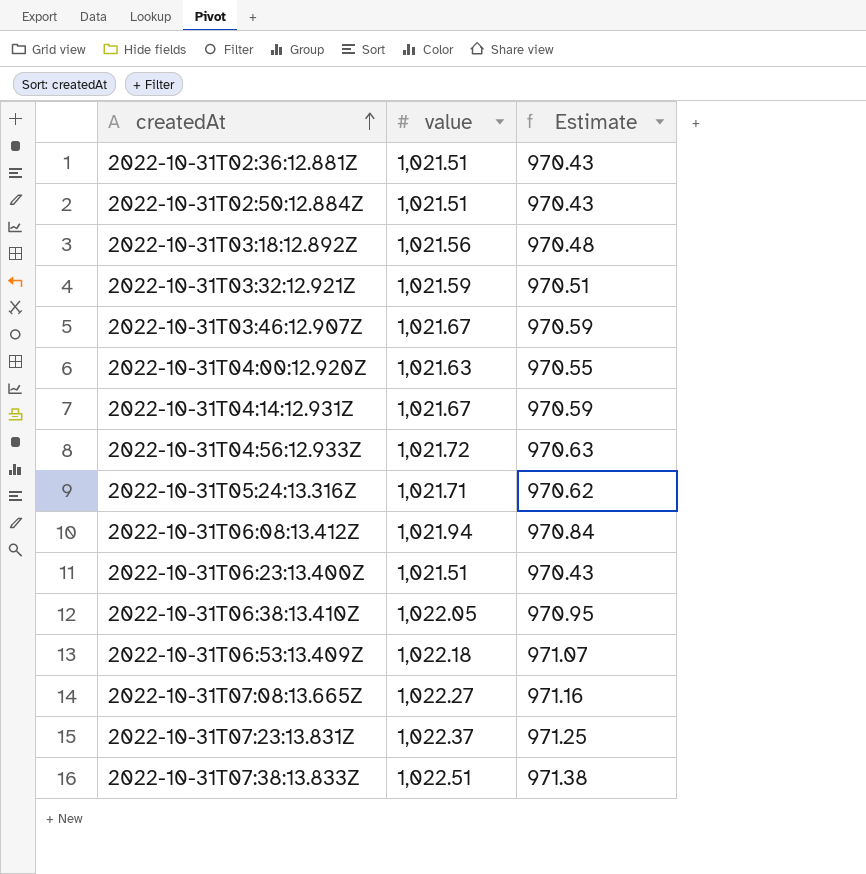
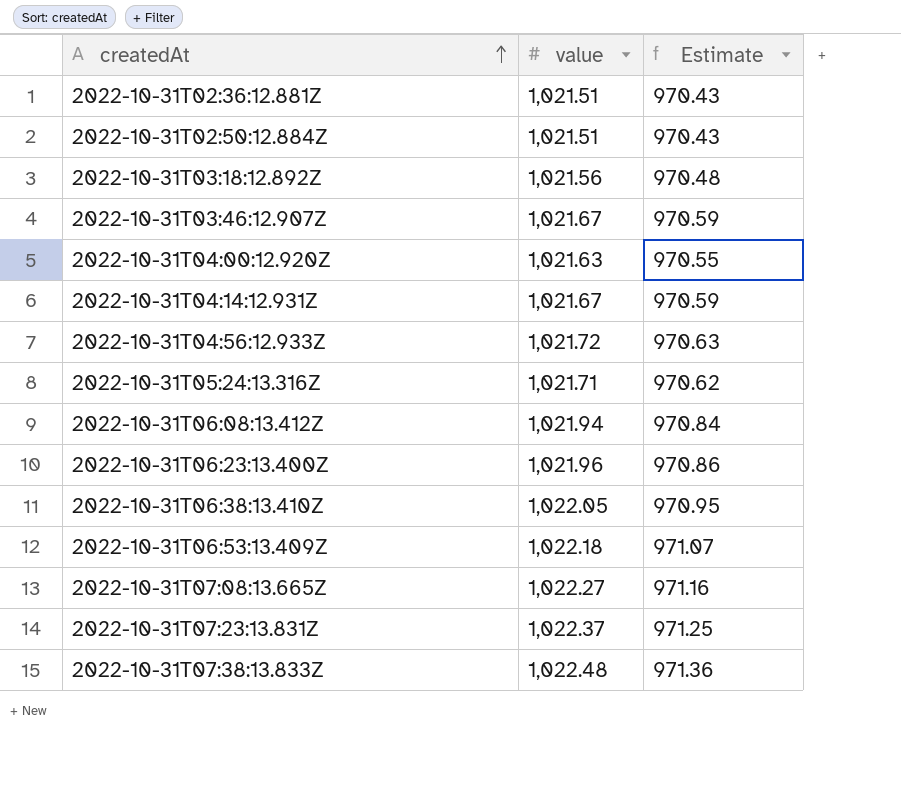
row 2022-10-31T03:32:12.921Z: 1,021.59 | 970.51 -> none
2022-10-31T06:23:13.400Z | value: 1,021.51 -> 1,021.96
2022-10-31T06:23:13.400Z | Estimate: 970.43 -> 970.86
2022-10-31T07:38:13.833Z | value: 1,022.51 -> 1,022.48
2022-10-31T07:38:13.833Z | Estimate: 971.38 -> 971.36

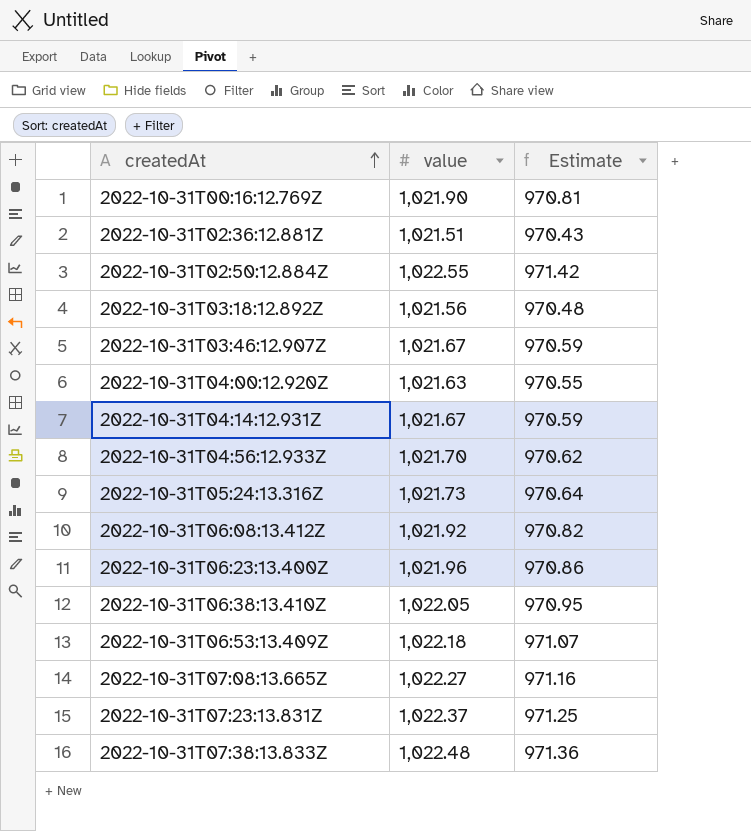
row 2022-10-31T00:16:12.769Z: none -> 1,021.90 | 970.81
2022-10-31T02:50:12.884Z | value: 1,021.51 -> 1,022.55
2022-10-31T02:50:12.884Z | Estimate: 970.43 -> 971.42
2022-10-31T04:56:12.933Z | value: 1,021.72 -> 1,021.70
2022-10-31T04:56:12.933Z | Estimate: 970.63 -> 970.62
2022-10-31T05:24:13.316Z | value: 1,021.71 -> 1,021.73
2022-10-31T05:24:13.316Z | Estimate: 970.62 -> 970.64
2022-10-31T06:08:13.412Z | value: 1,021.94 -> 1,021.92
2022-10-31T06:08:13.412Z | Estimate: 970.84 -> 970.82

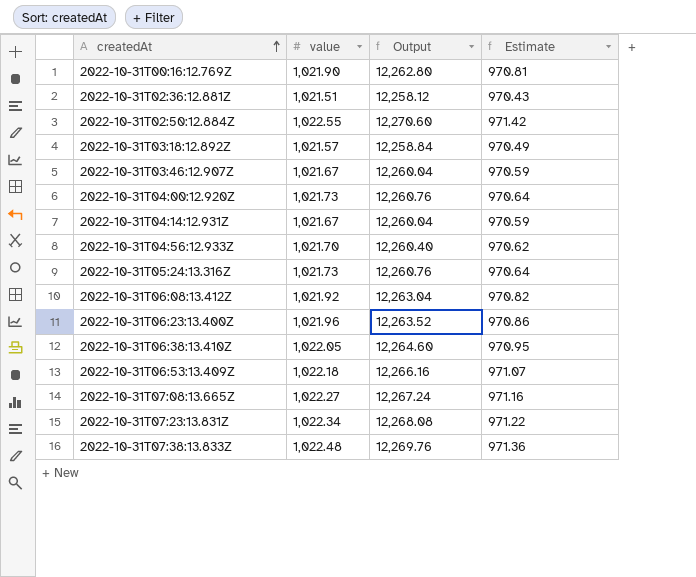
column Output | formula: none -> [value] * 12
2022-10-31T03:18:12.892Z | value: 1,021.56 -> 1,021.57
2022-10-31T03:18:12.892Z | Estimate: 970.48 -> 970.49
2022-10-31T04:00:12.920Z | value: 1,021.63 -> 1,021.73
2022-10-31T04:00:12.920Z | Estimate: 970.55 -> 970.64
2022-10-31T07:23:13.831Z | value: 1,022.37 -> 1,022.34
2022-10-31T07:23:13.831Z | Estimate: 971.25 -> 971.22

